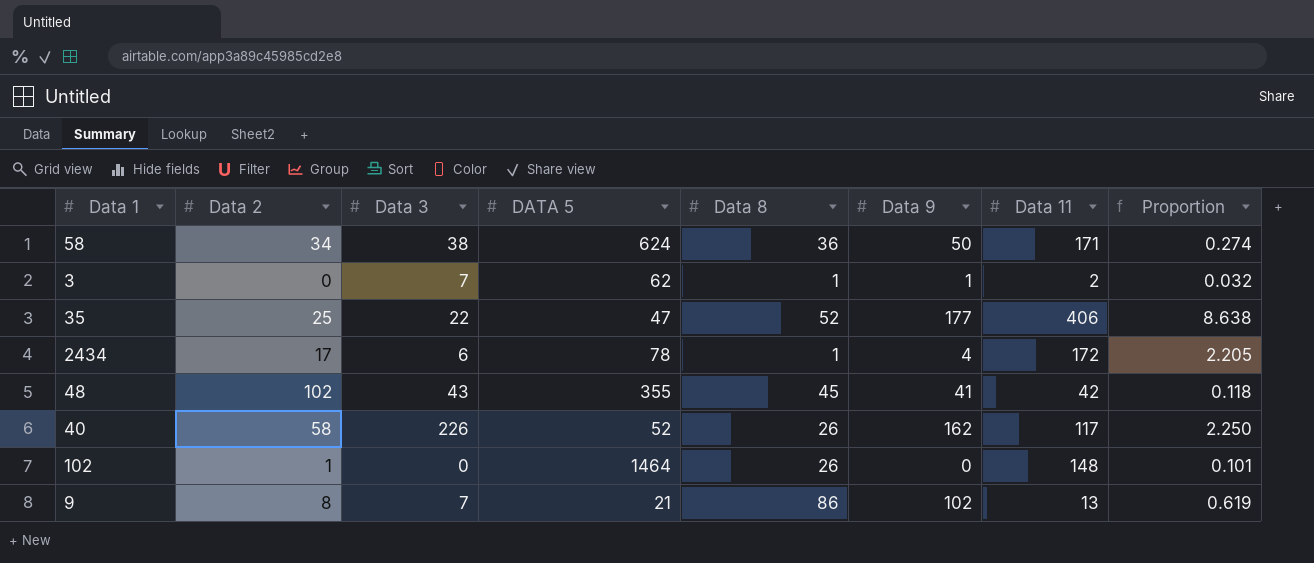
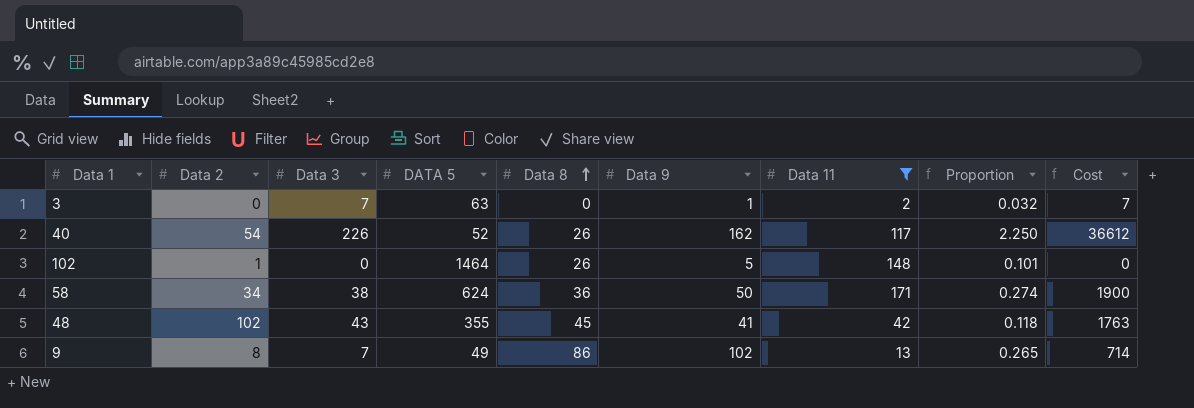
filter: none -> Data 11 <= 171
row order: none -> Data 8 ascending
column Cost | formula: none -> [Data 3] * [Data 9]
3 | DATA 5: 62 -> 63
3 | Data 8: 1 -> 0
40 | Data 2: 58 -> 54
102 | Data 9: 0 -> 5
9 | DATA 5: 21 -> 49
9 | Proportion: 0.619 -> 0.265

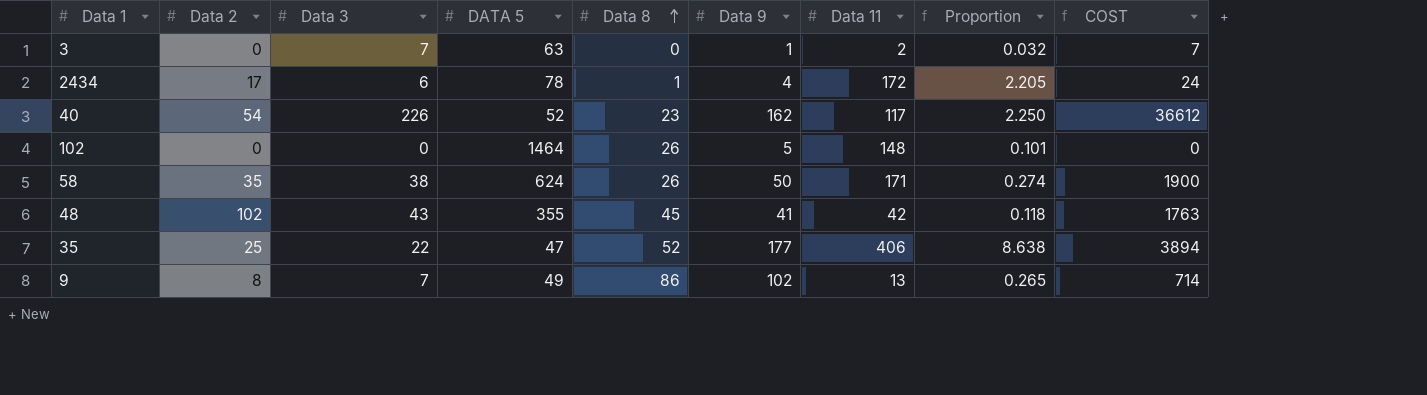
filter: Data 11 <= 171 -> none
column name: Cost -> COST
40 | Data 8: 26 -> 23
102 | Data 2: 1 -> 0
58 | Data 2: 34 -> 35
58 | Data 8: 36 -> 26

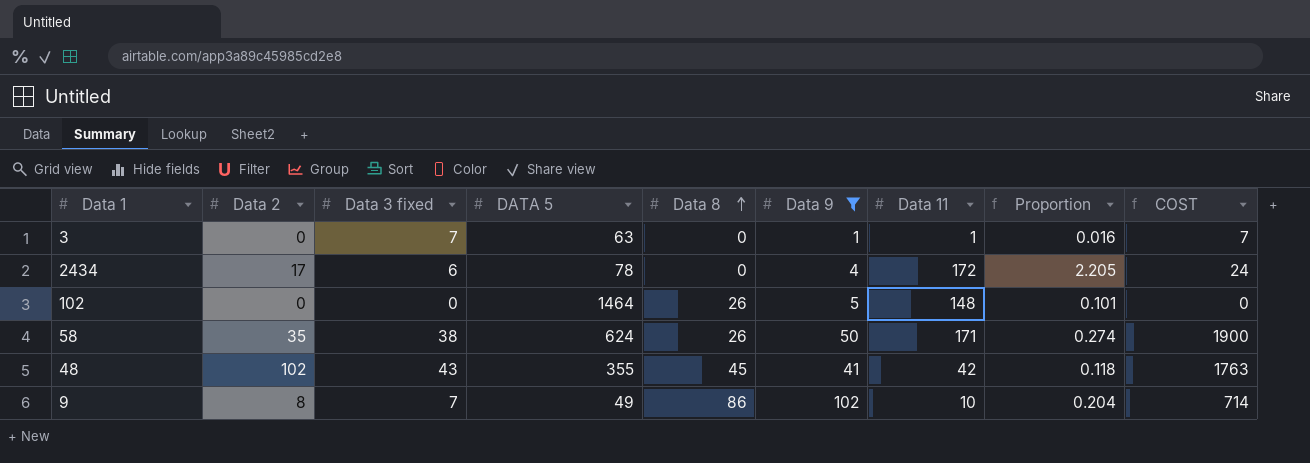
filter: none -> Data 9 <= 102
column name: Data 3 -> Data 3 fixed
3 | Data 11: 2 -> 1
3 | Proportion: 0.032 -> 0.016
2434 | Data 8: 1 -> 0
9 | Data 11: 13 -> 10
9 | Proportion: 0.265 -> 0.204

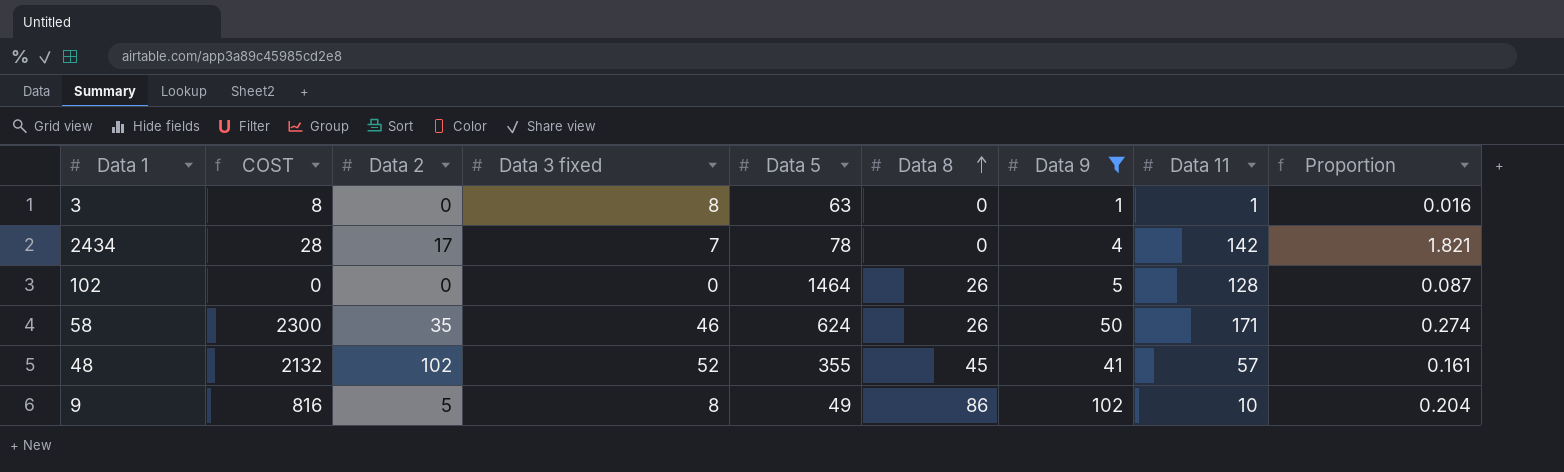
column COST | position: 9 -> 2
column name: DATA 5 -> Data 5
3 | COST: 7 -> 8
3 | Data 3 fixed: 7 -> 8
2434 | COST: 24 -> 28
2434 | Data 3 fixed: 6 -> 7
2434 | Data 11: 172 -> 142
2434 | Proportion: 2.205 -> 1.821
102 | Data 11: 148 -> 128
102 | Proportion: 0.101 -> 0.087
58 | COST: 1900 -> 2300
58 | Data 3 fixed: 38 -> 46
48 | COST: 1763 -> 2132
48 | Data 3 fixed: 43 -> 52
48 | Data 11: 42 -> 57
48 | Proportion: 0.118 -> 0.161
9 | COST: 714 -> 816
9 | Data 2: 8 -> 5
9 | Data 3 fixed: 7 -> 8

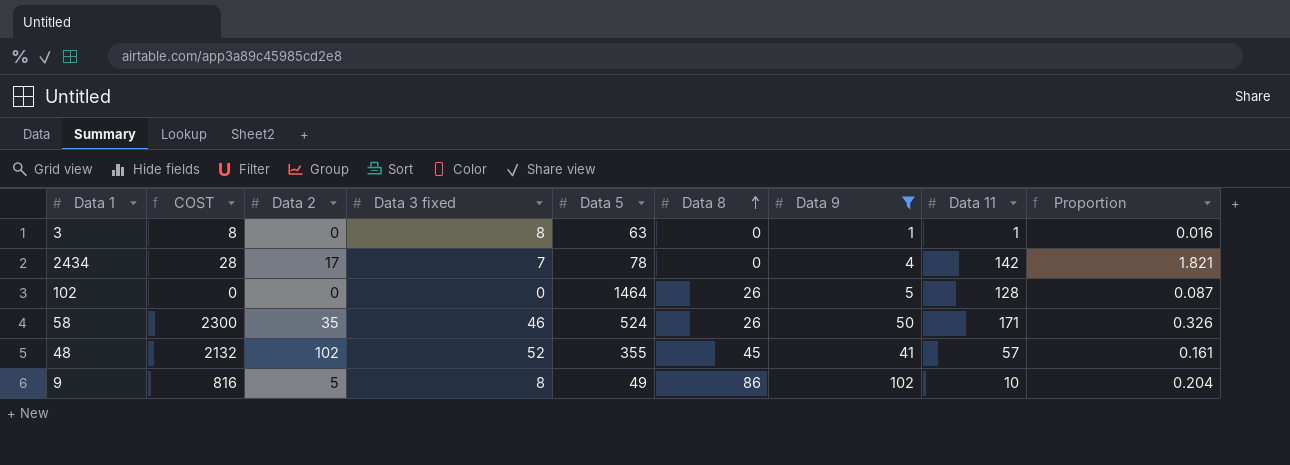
58 | Data 5: 624 -> 524
58 | Proportion: 0.274 -> 0.326

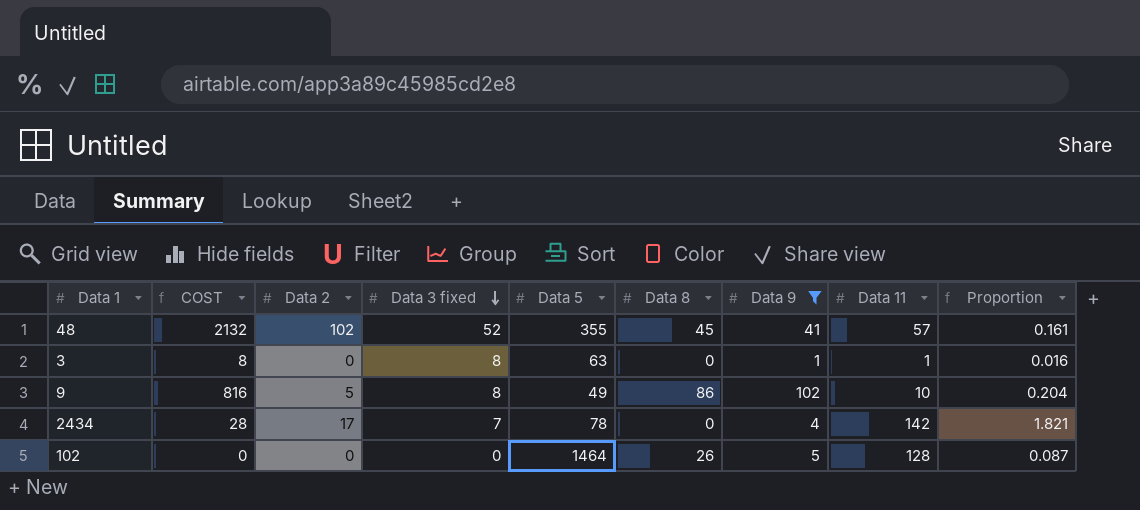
row order: Data 8 ascending -> Data 3 fixed descending
row 58: 2300 | 35 | 46 | 524 | 26 | 50 | 171 | 0.326 -> none

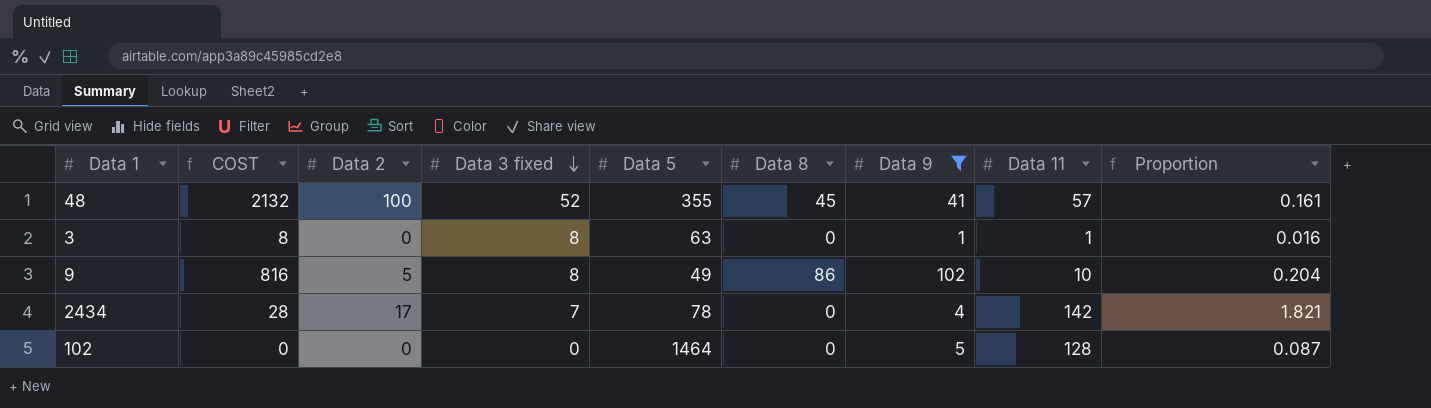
48 | Data 2: 102 -> 100
102 | Data 8: 26 -> 0

